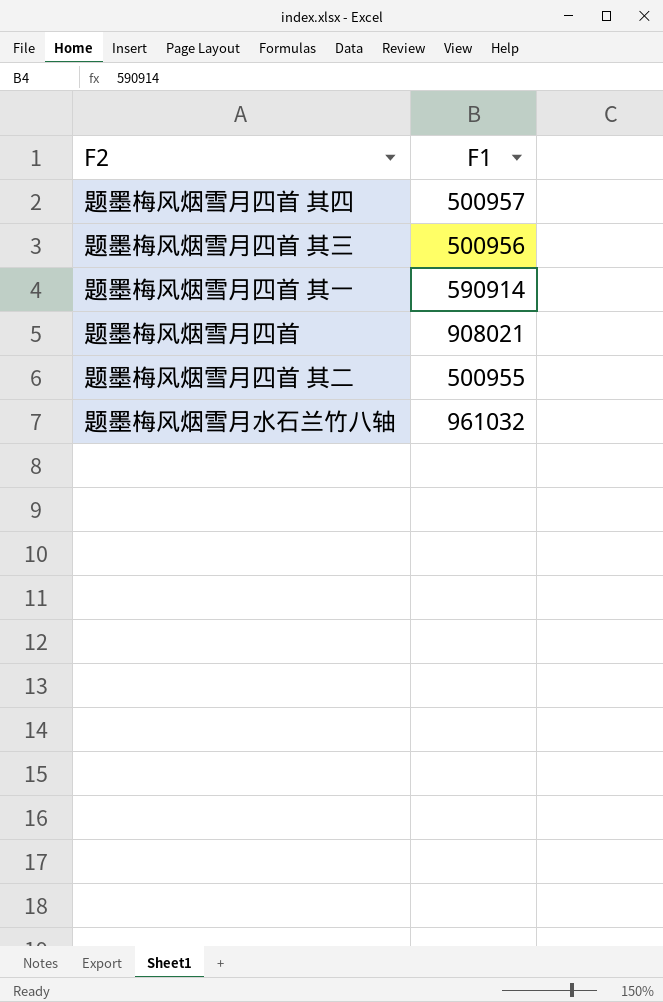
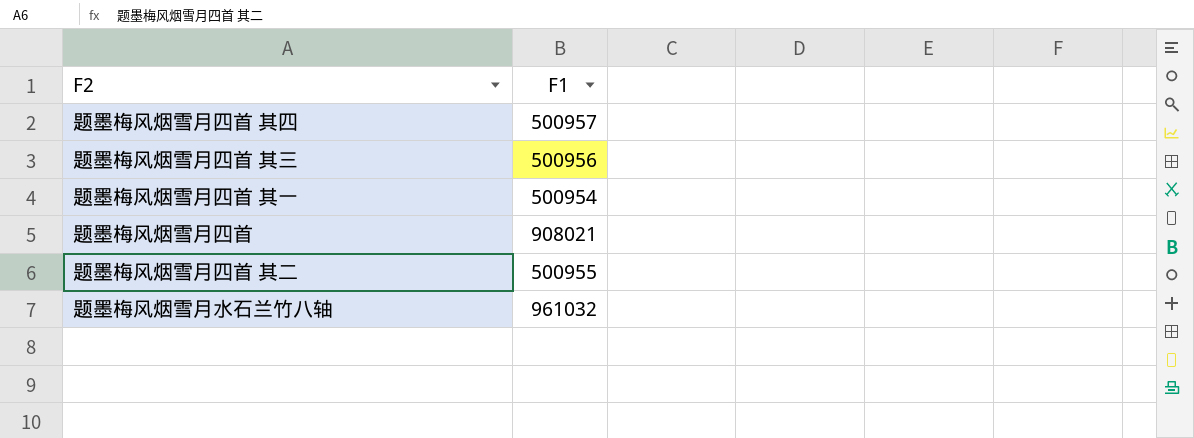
题墨梅风烟雪月四首 其一 | F1: 590914 -> 500954

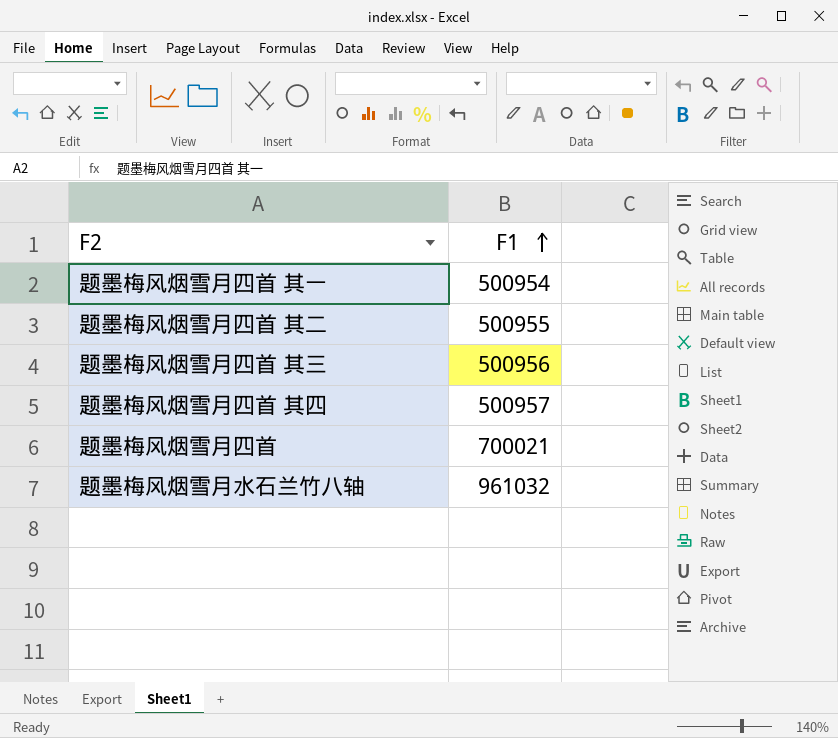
row order: none -> F1 ascending
题墨梅风烟雪月四首 | F1: 908021 -> 700021

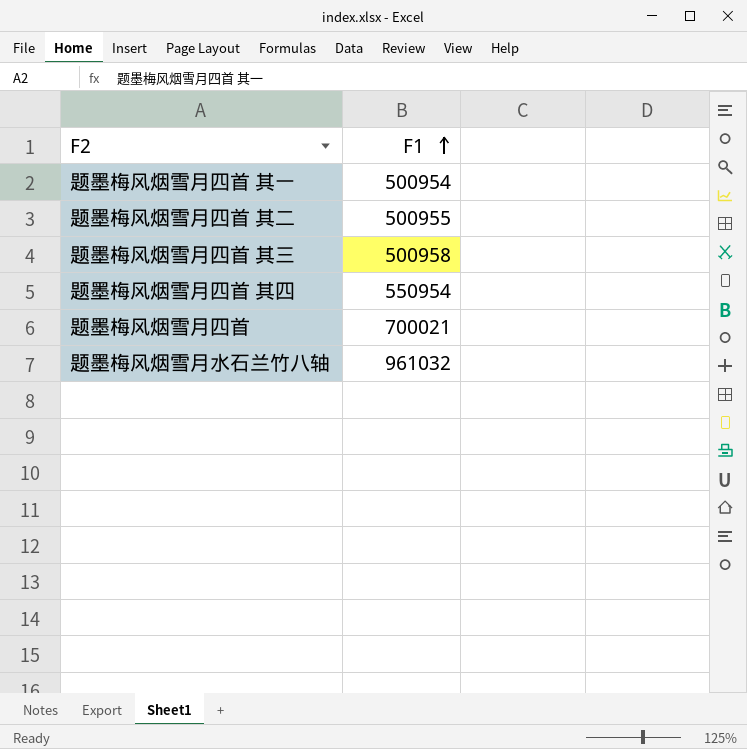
题墨梅风烟雪月四首 其三 | F1: 500956 -> 500958
题墨梅风烟雪月四首 其四 | F1: 500957 -> 550954

